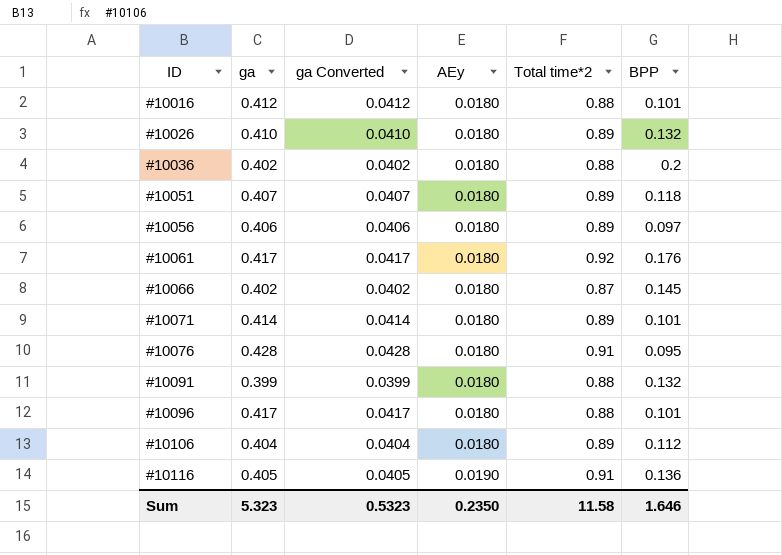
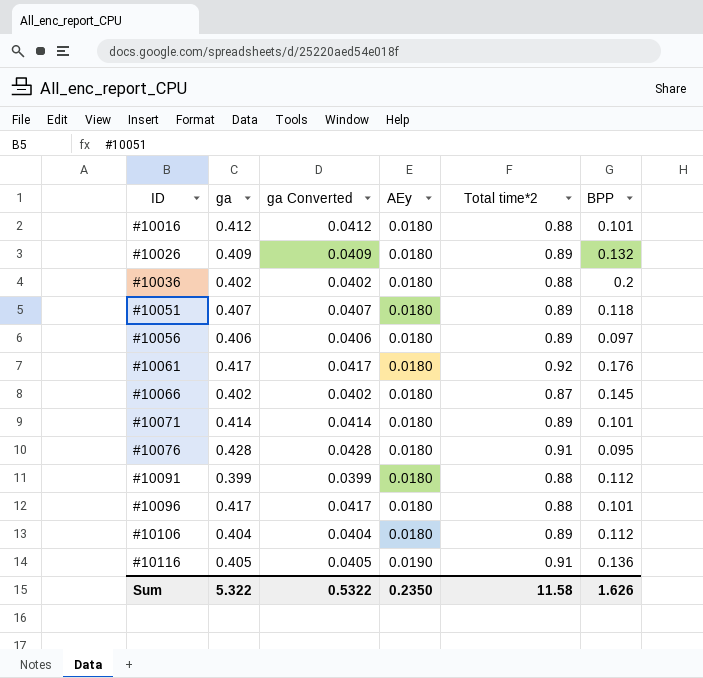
#10026 | ga: 0.410 -> 0.409
#10026 | ga Converted: 0.0410 -> 0.0409
#10091 | BPP: 0.132 -> 0.112
Sum | ga: 5.323 -> 5.322
Sum | ga Converted: 0.5323 -> 0.5322
Sum | BPP: 1.646 -> 1.626

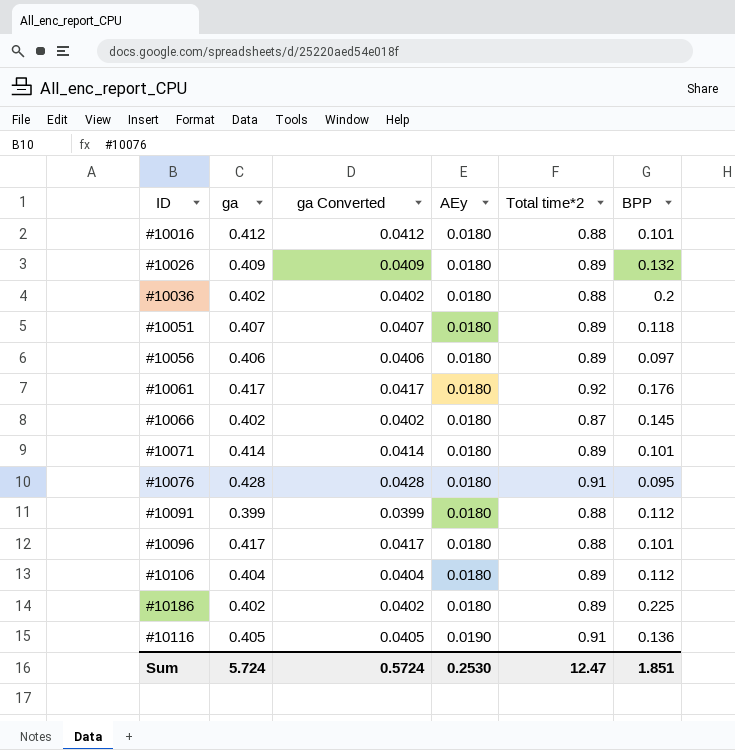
row #10186: none -> 0.402 | 0.0402 | 0.0180 | 0.89 | 0.225
Sum | ga: 5.322 -> 5.724
Sum | ga Converted: 0.5322 -> 0.5724
Sum | AEy: 0.2350 -> 0.2530
Sum | Total time*2: 11.58 -> 12.47
Sum | BPP: 1.626 -> 1.851

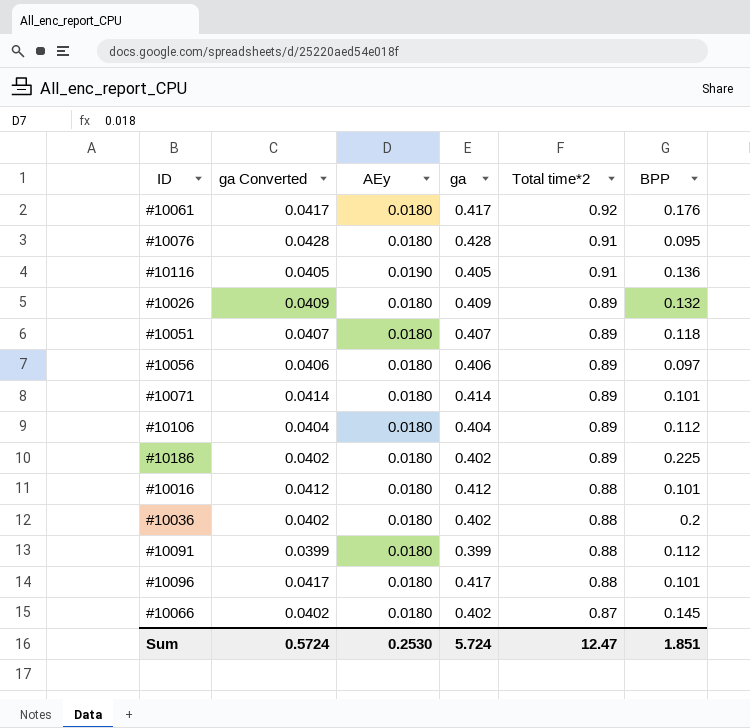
row order: AEy ascending -> Total time*2 descending
column ga | position: 2 -> 4

